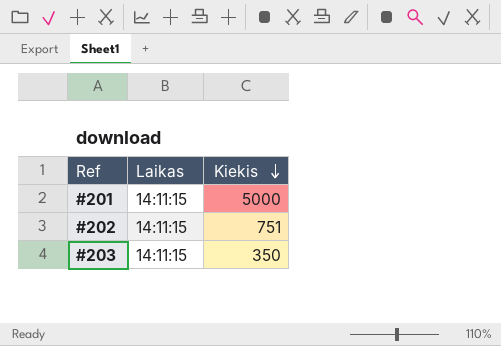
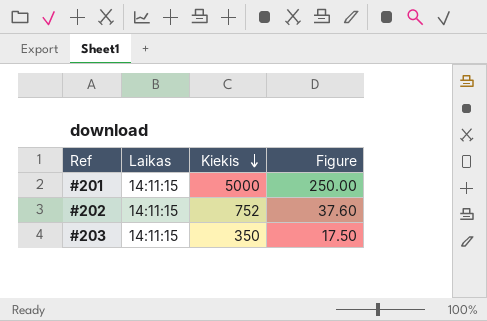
column Figure | formula: none -> [Kiekis] * 0.05
#202 | Kiekis: 751 -> 752

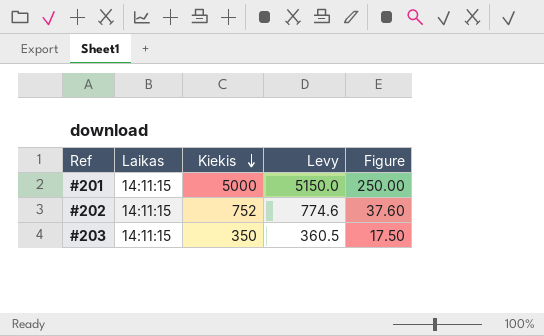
column Levy | formula: none -> [Kiekis] * 1.03

